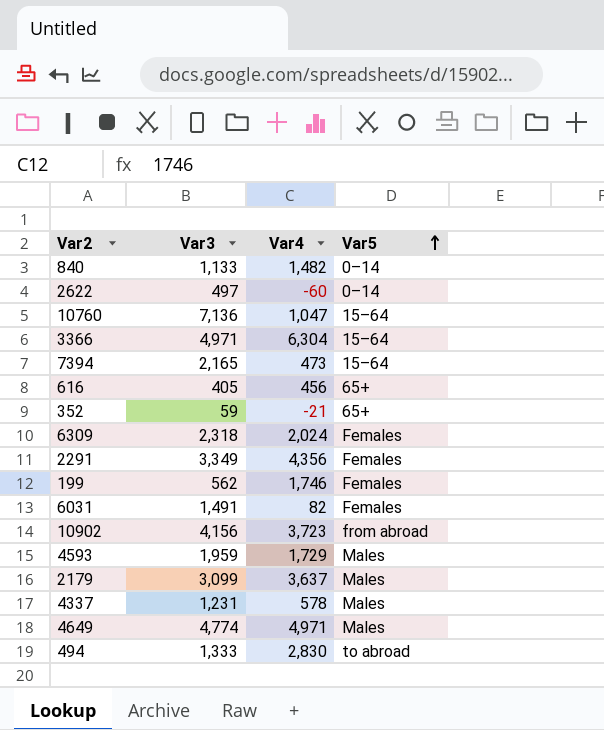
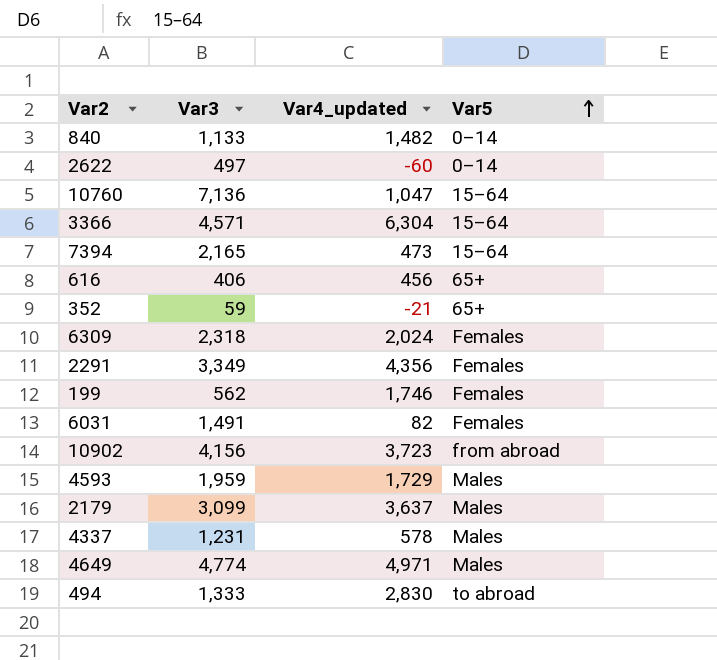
column name: Var4 -> Var4_updated
3366 | Var3: 4,971 -> 4,571
616 | Var3: 405 -> 406

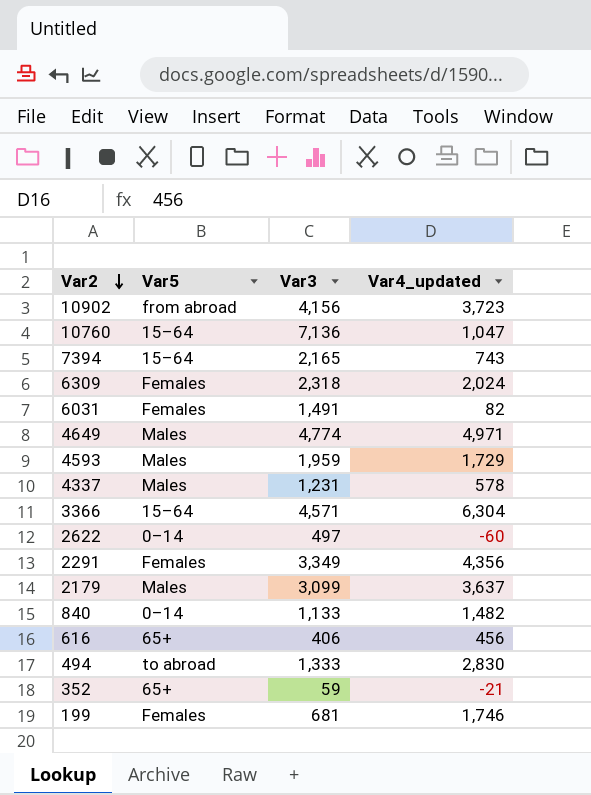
row order: Var5 ascending -> Var2 descending
column Var5 | position: 4 -> 2
7394 | Var4_updated: 473 -> 743
199 | Var3: 562 -> 681

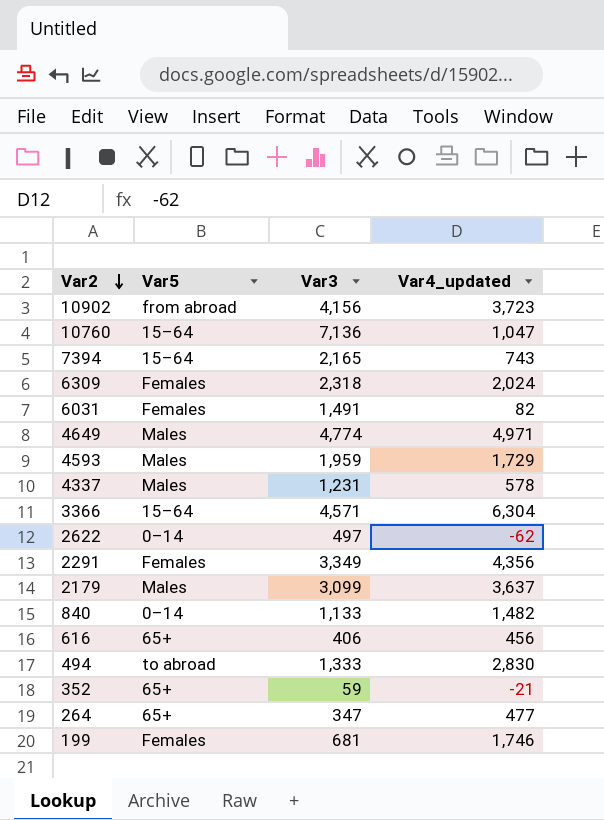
2622 | Var4_updated: -60 -> -62
row 264: none -> 65+ | 347 | 477

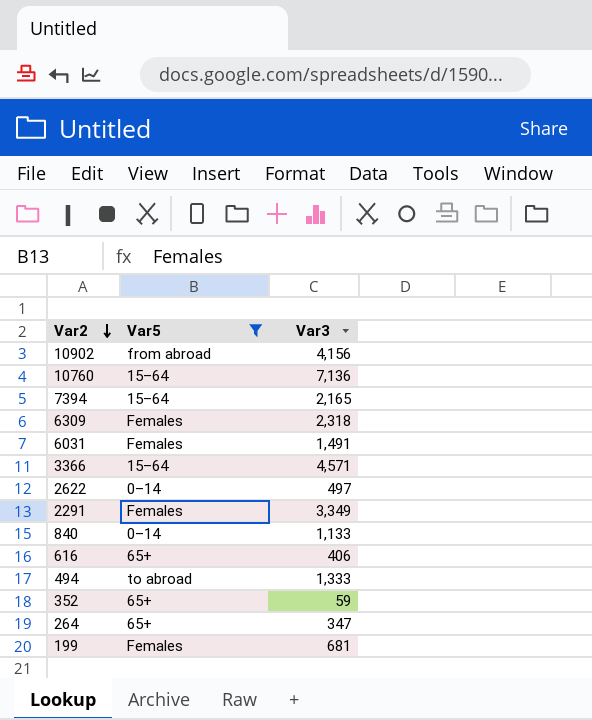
filter: none -> Var5 != Males
column Var4_updated | position: 4 -> none

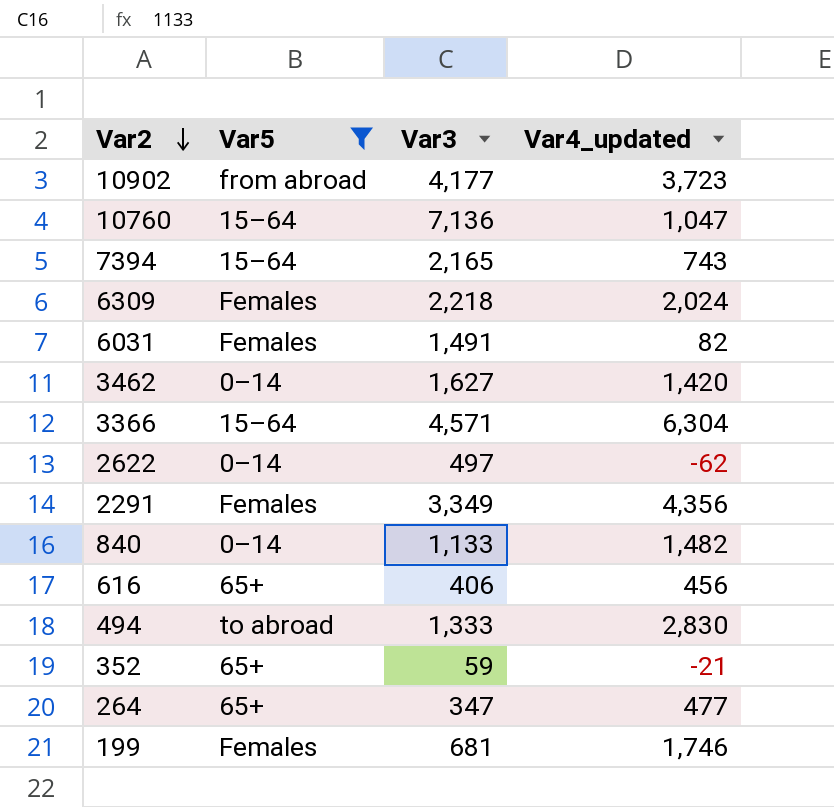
column Var4_updated | position: none -> 4
10902 | Var3: 4,156 -> 4,177
6309 | Var3: 2,318 -> 2,218
row 3462: none -> 0–14 | 1,627 | 1,420

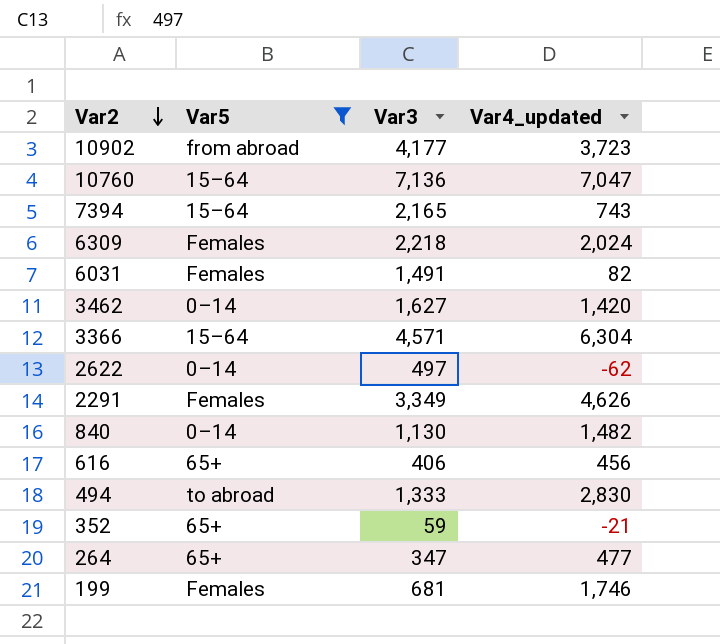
10760 | Var4_updated: 1,047 -> 7,047
2291 | Var4_updated: 4,356 -> 4,626
840 | Var3: 1,133 -> 1,130

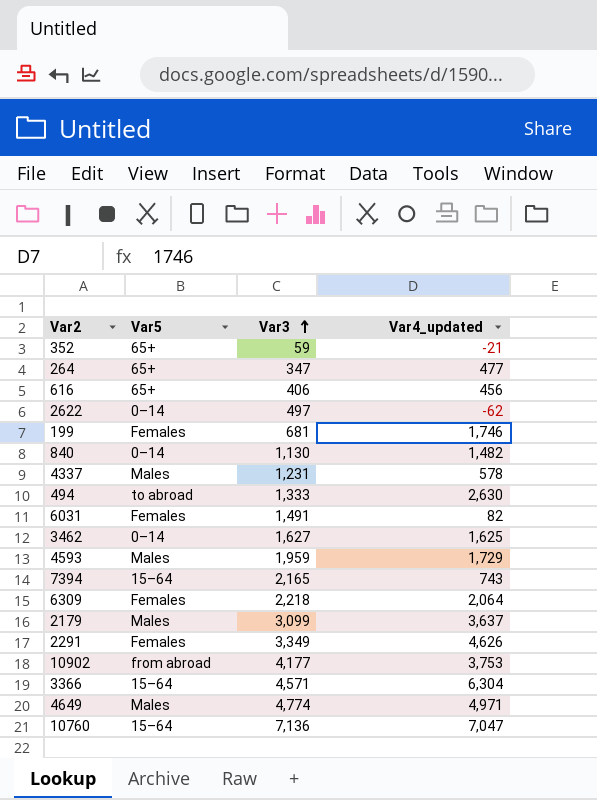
filter: Var5 != Males -> none
row order: Var2 descending -> Var3 ascending
494 | Var4_updated: 2,830 -> 2,630
3462 | Var4_updated: 1,420 -> 1,625
6309 | Var4_updated: 2,024 -> 2,064
10902 | Var4_updated: 3,723 -> 3,753

